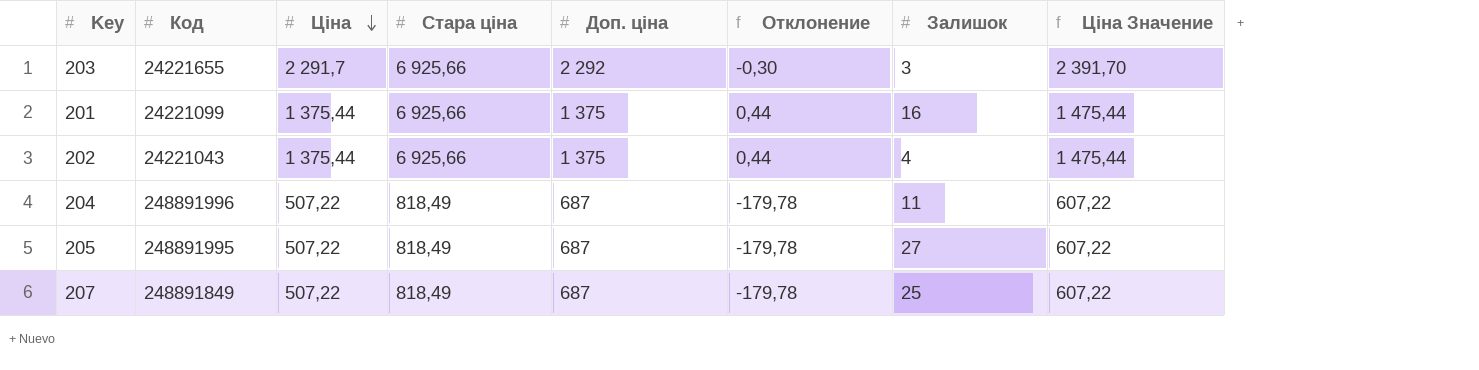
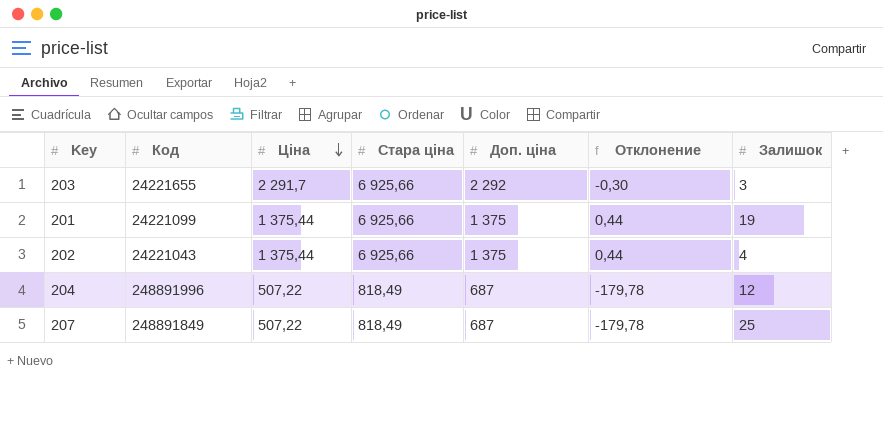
column Ціна Значение | formula: [Ціна] + 100 -> none
row 205: 248891995 | 507,22 | 818,49 | 687 | -179,78 | 27 | 607,22 -> none
201 | Залишок: 16 -> 19
204 | Залишок: 11 -> 12

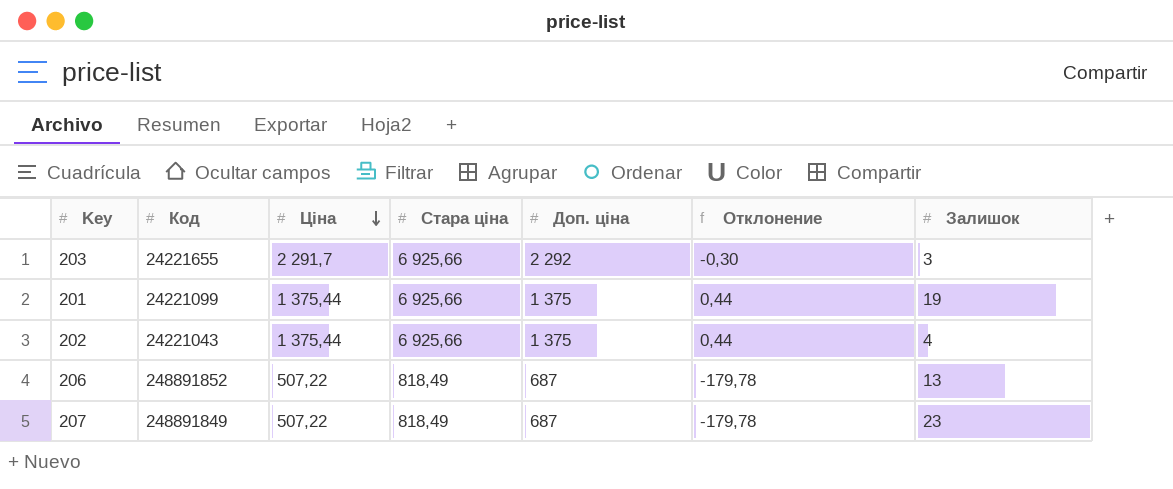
row 204: 248891996 | 507,22 | 818,49 | 687 | -179,78 | 12 -> none
row 206: none -> 248891852 | 507,22 | 818,49 | 687 | -179,78 | 13
207 | Залишок: 25 -> 23

